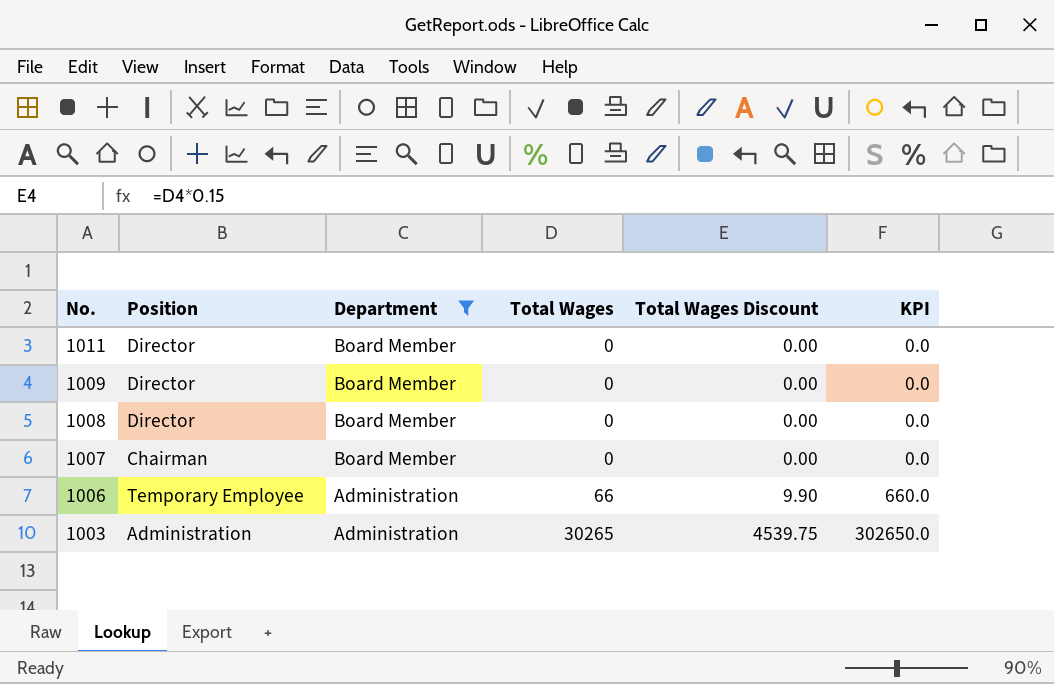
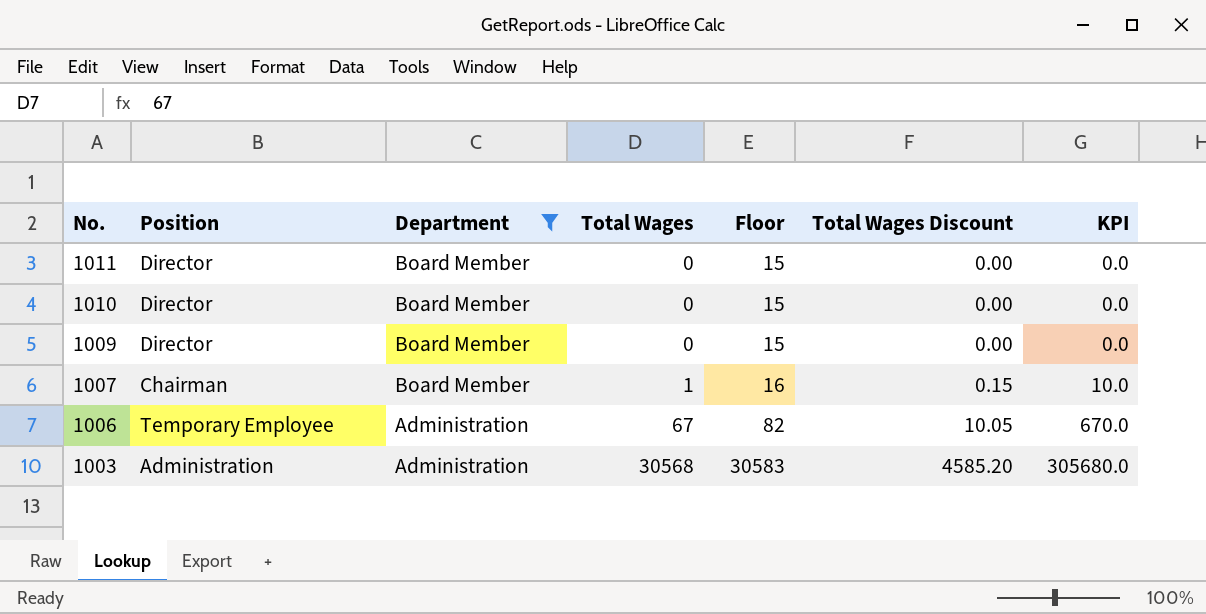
column Floor | formula: none -> [Total Wages] + 15
row 1008: Director | Board Member | 0 | 0.00 | 0.0 -> none
row 1010: none -> Director | Board Member | 0 | 15 | 0.00 | 0.0
1007 | Total Wages: 0 -> 1
1007 | Total Wages Discount: 0.00 -> 0.15
1007 | KPI: 0.0 -> 10.0
1006 | Total Wages: 66 -> 67
1006 | Total Wages Discount: 9.90 -> 10.05
1006 | KPI: 660.0 -> 670.0
1003 | Total Wages: 30265 -> 30568
1003 | Total Wages Discount: 4539.75 -> 4585.20
1003 | KPI: 302650.0 -> 305680.0

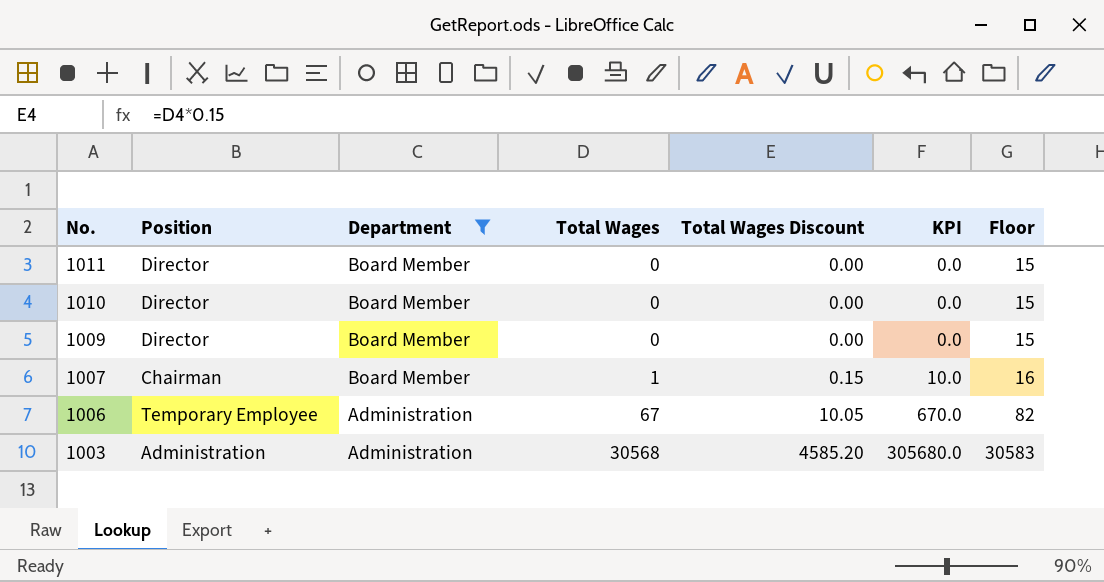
column Floor | position: 5 -> 7

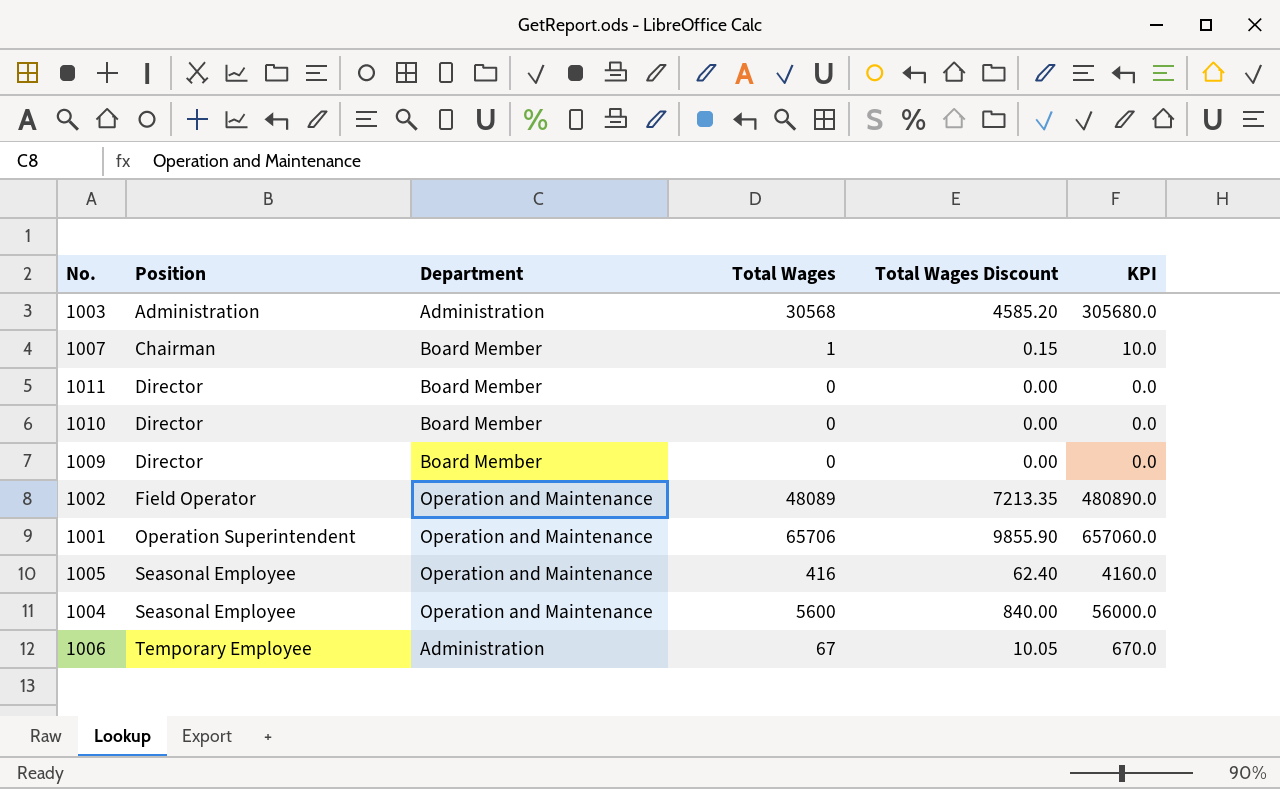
filter: Department != Operation and Maintenance -> none
row order: No. descending -> Position ascending
column Floor | formula: [Total Wages] + 15 -> none

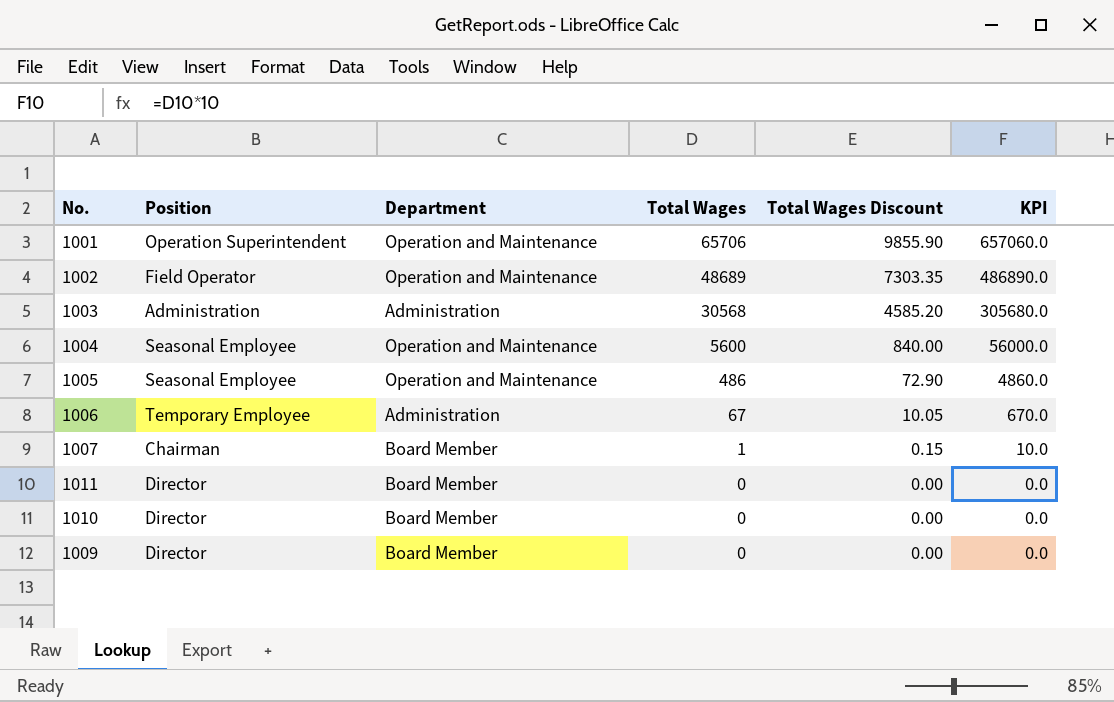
row order: Position ascending -> Total Wages descending
1002 | Total Wages: 48089 -> 48689
1002 | Total Wages Discount: 7213.35 -> 7303.35
1002 | KPI: 480890.0 -> 486890.0
1005 | Total Wages: 416 -> 486
1005 | Total Wages Discount: 62.40 -> 72.90
1005 | KPI: 4160.0 -> 4860.0

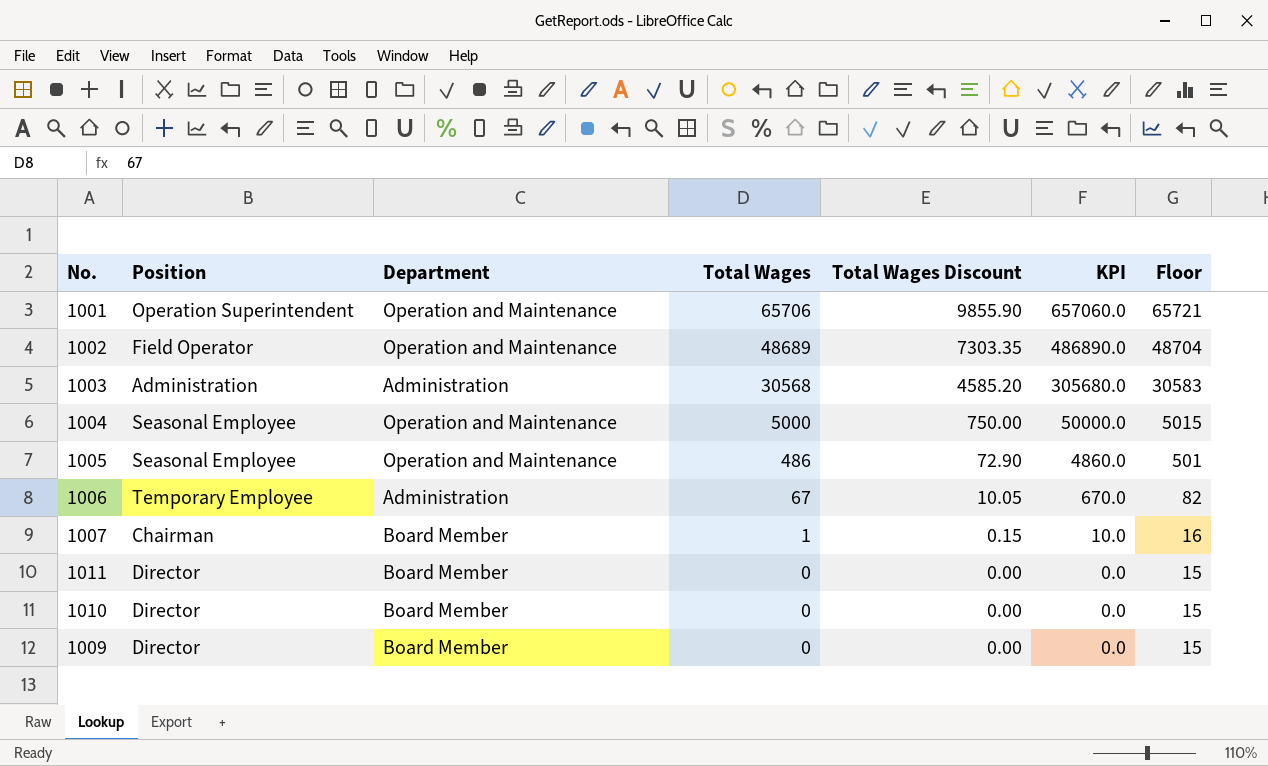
column Floor | formula: none -> [Total Wages] + 15
1004 | Total Wages: 5600 -> 5000
1004 | Total Wages Discount: 840.00 -> 750.00
1004 | KPI: 56000.0 -> 50000.0

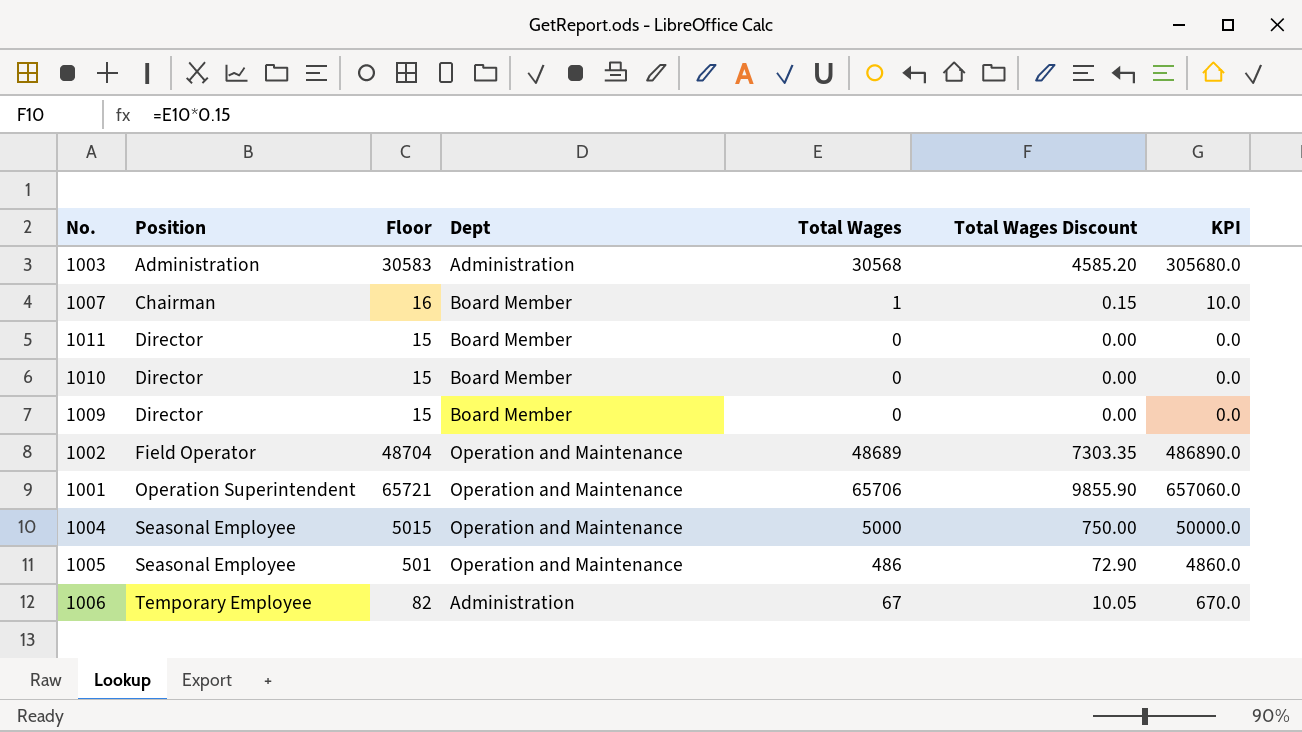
row order: Total Wages descending -> Position ascending
column Floor | position: 7 -> 3
column name: Department -> Dept

